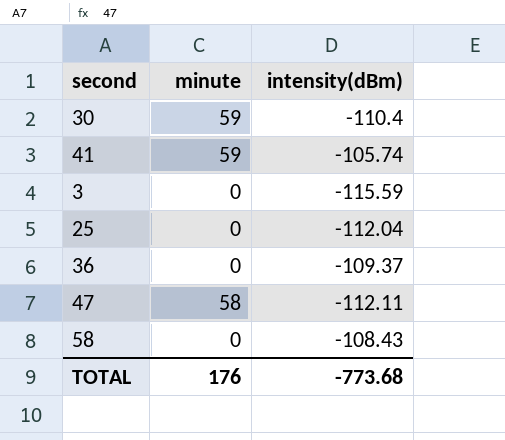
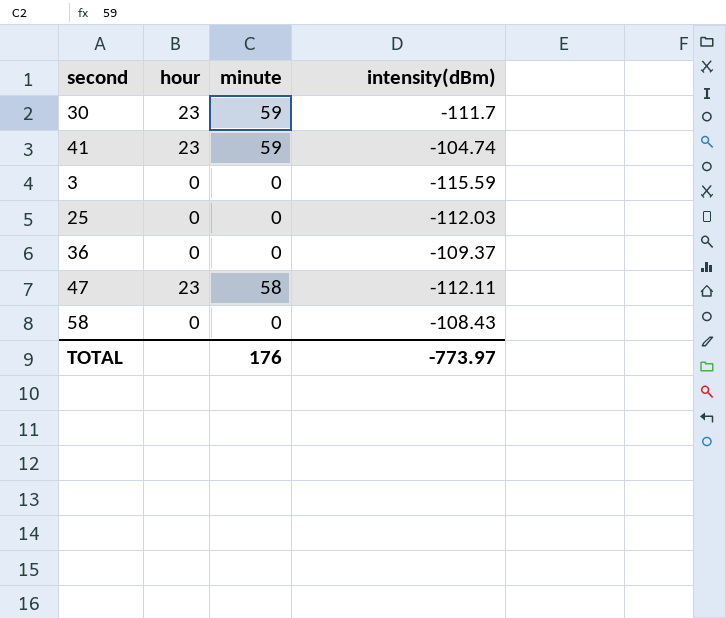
column hour | position: none -> 2
30 | intensity(dBm): -110.4 -> -111.7
41 | intensity(dBm): -105.74 -> -104.74
25 | intensity(dBm): -112.04 -> -112.03
TOTAL | intensity(dBm): -773.68 -> -773.97

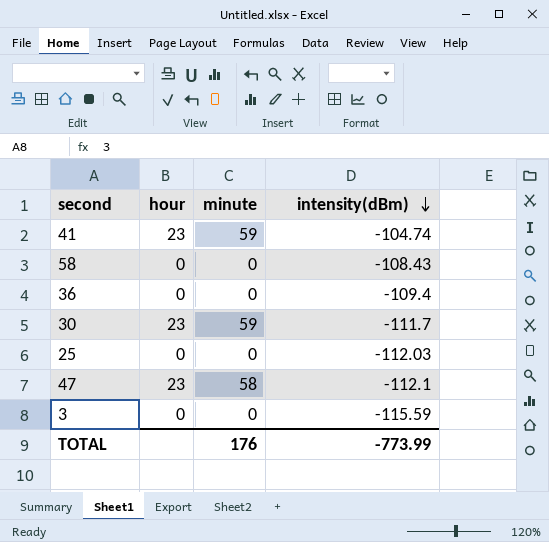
row order: none -> intensity(dBm) descending
36 | intensity(dBm): -109.37 -> -109.4
47 | intensity(dBm): -112.11 -> -112.1
TOTAL | intensity(dBm): -773.97 -> -773.99

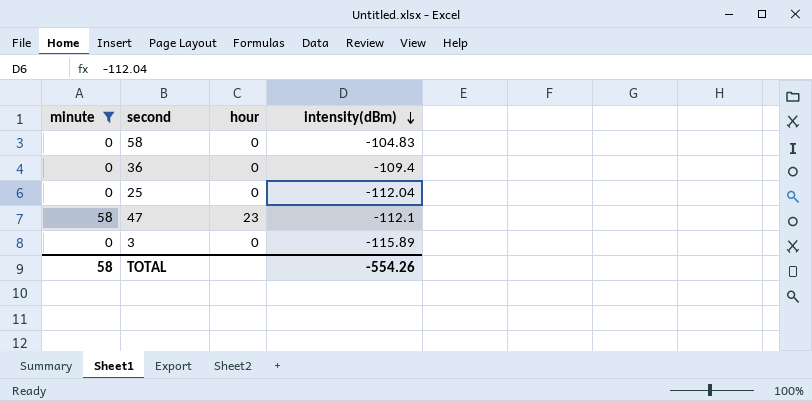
filter: none -> minute != 59
column minute | position: 3 -> 1
58 | intensity(dBm): -108.43 -> -104.83
25 | intensity(dBm): -112.03 -> -112.04
3 | intensity(dBm): -115.59 -> -115.89
TOTAL | minute: 176 -> 58
TOTAL | intensity(dBm): -773.99 -> -554.26

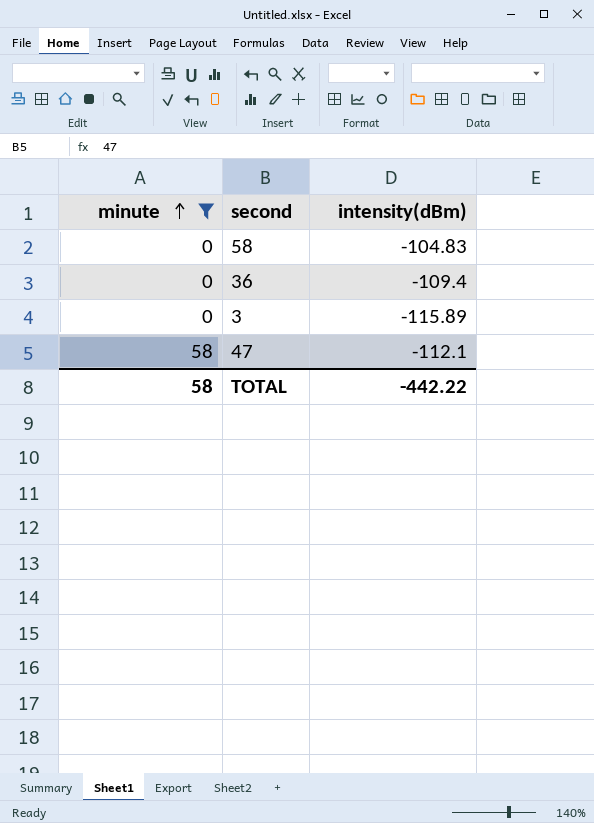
row order: intensity(dBm) descending -> minute ascending
column hour | position: 3 -> none
row 25: 0 | 0 | -112.04 -> none
TOTAL | intensity(dBm): -554.26 -> -442.22

